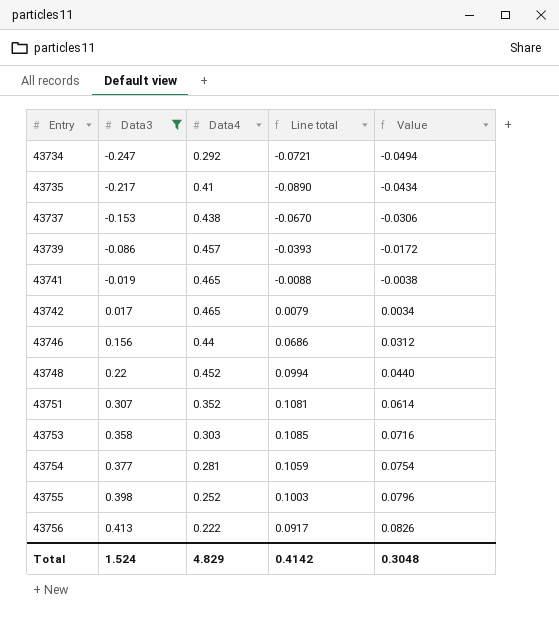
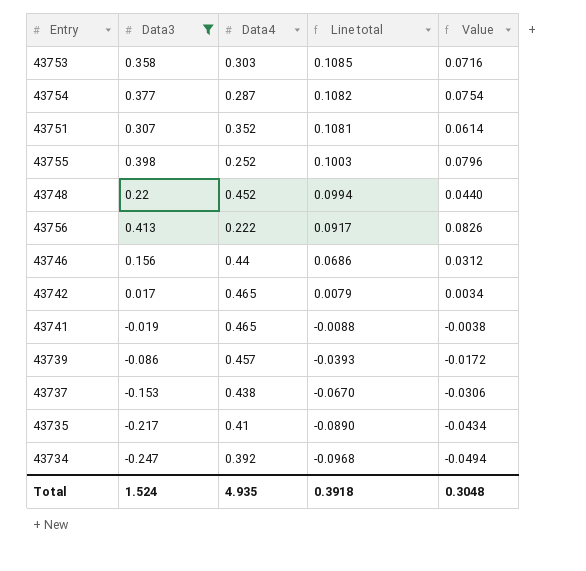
row order: Entry ascending -> Line total descending
43754 | Data4: 0.281 -> 0.287
43754 | Line total: 0.1059 -> 0.1082
43734 | Data4: 0.292 -> 0.392
43734 | Line total: -0.0721 -> -0.0968
Total | Data4: 4.829 -> 4.935
Total | Line total: 0.4142 -> 0.3918

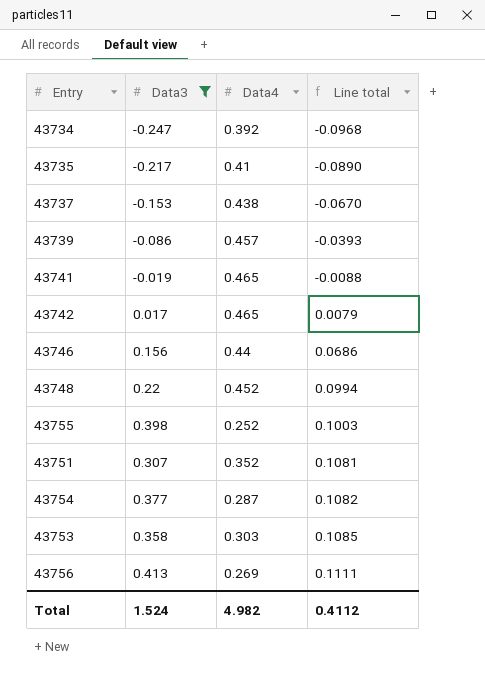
row order: Line total descending -> Line total ascending
column Value | formula: [Data3] * 0.2 -> none
43756 | Data4: 0.222 -> 0.269
43756 | Line total: 0.0917 -> 0.1111
Total | Data4: 4.935 -> 4.982
Total | Line total: 0.3918 -> 0.4112

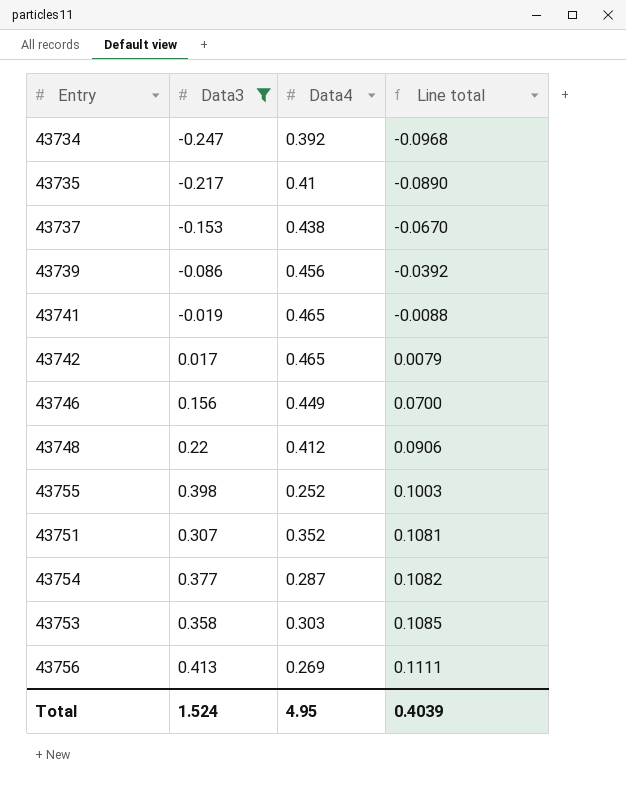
43739 | Data4: 0.457 -> 0.456
43739 | Line total: -0.0393 -> -0.0392
43746 | Data4: 0.44 -> 0.449
43746 | Line total: 0.0686 -> 0.0700
43748 | Data4: 0.452 -> 0.412
43748 | Line total: 0.0994 -> 0.0906
Total | Data4: 4.982 -> 4.95
Total | Line total: 0.4112 -> 0.4039

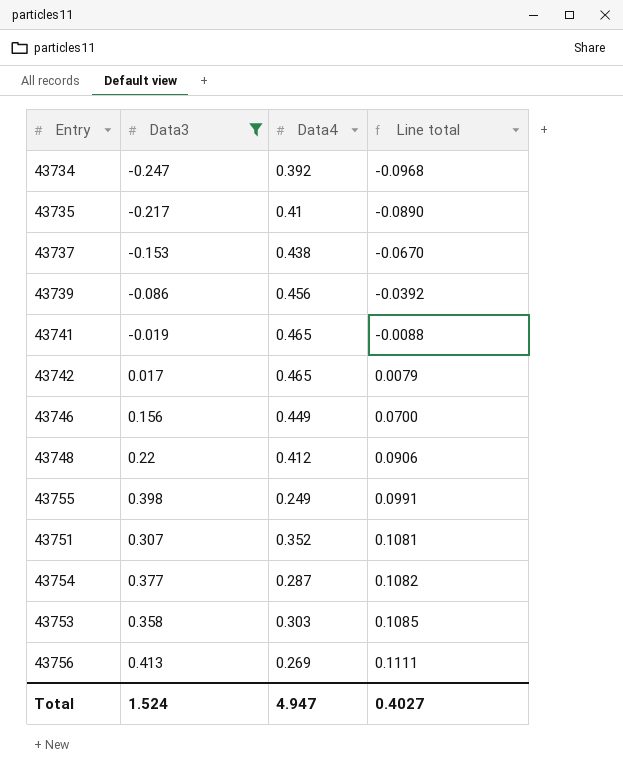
43755 | Data4: 0.252 -> 0.249
43755 | Line total: 0.1003 -> 0.0991
Total | Data4: 4.95 -> 4.947
Total | Line total: 0.4039 -> 0.4027

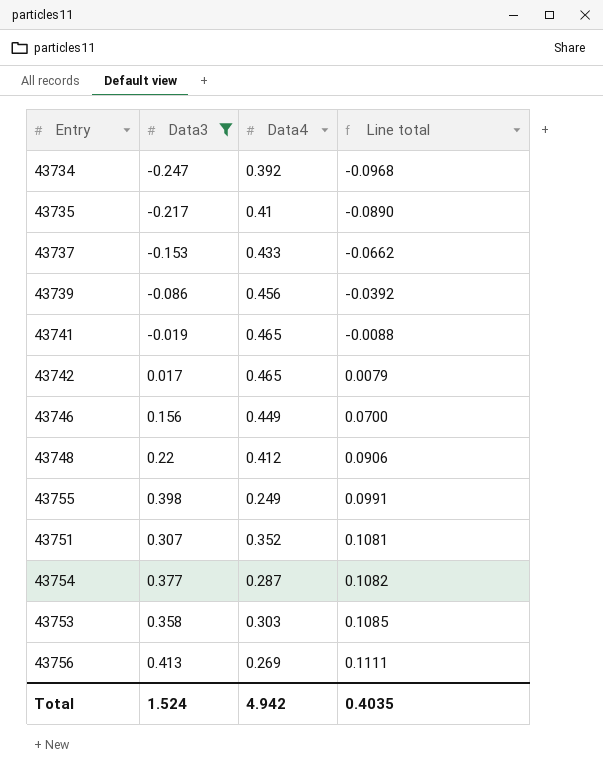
43737 | Data4: 0.438 -> 0.433
43737 | Line total: -0.0670 -> -0.0662
Total | Data4: 4.947 -> 4.942
Total | Line total: 0.4027 -> 0.4035

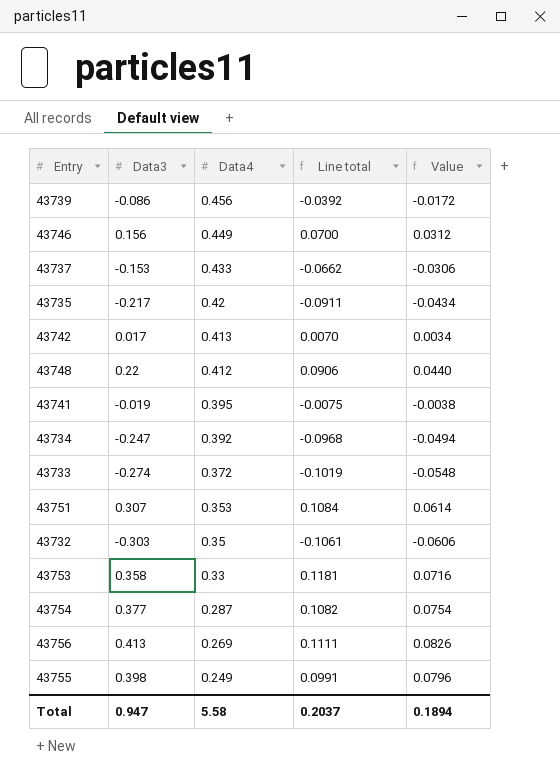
filter: Data3 >= -0.247 -> none
row order: Line total ascending -> Data4 descending
column Value | formula: none -> [Data3] * 0.2
43735 | Data4: 0.41 -> 0.42
43735 | Line total: -0.0890 -> -0.0911
43742 | Data4: 0.465 -> 0.413
43742 | Line total: 0.0079 -> 0.0070
43741 | Data4: 0.465 -> 0.395
43741 | Line total: -0.0088 -> -0.0075
43751 | Data4: 0.352 -> 0.353
43751 | Line total: 0.1081 -> 0.1084
43753 | Data4: 0.303 -> 0.33
43753 | Line total: 0.1085 -> 0.1181
Total | Data3: 1.524 -> 0.947
Total | Data4: 4.942 -> 5.58
Total | Line total: 0.4035 -> 0.2037

